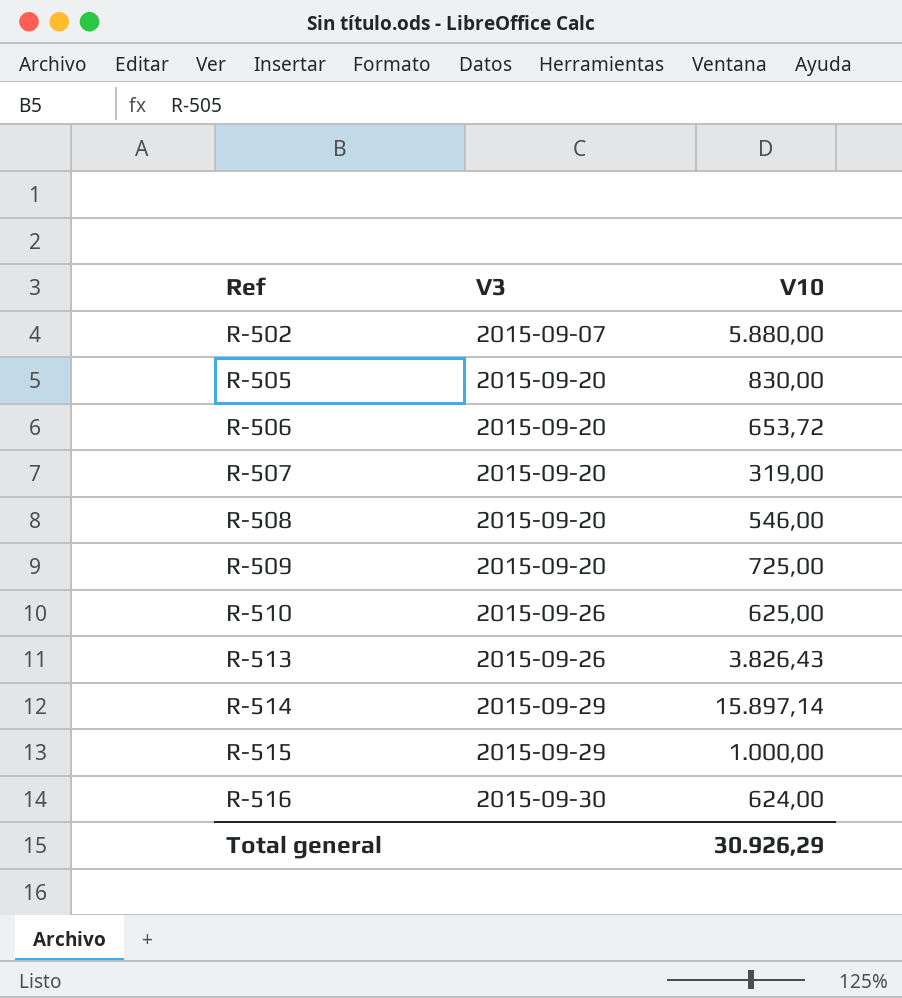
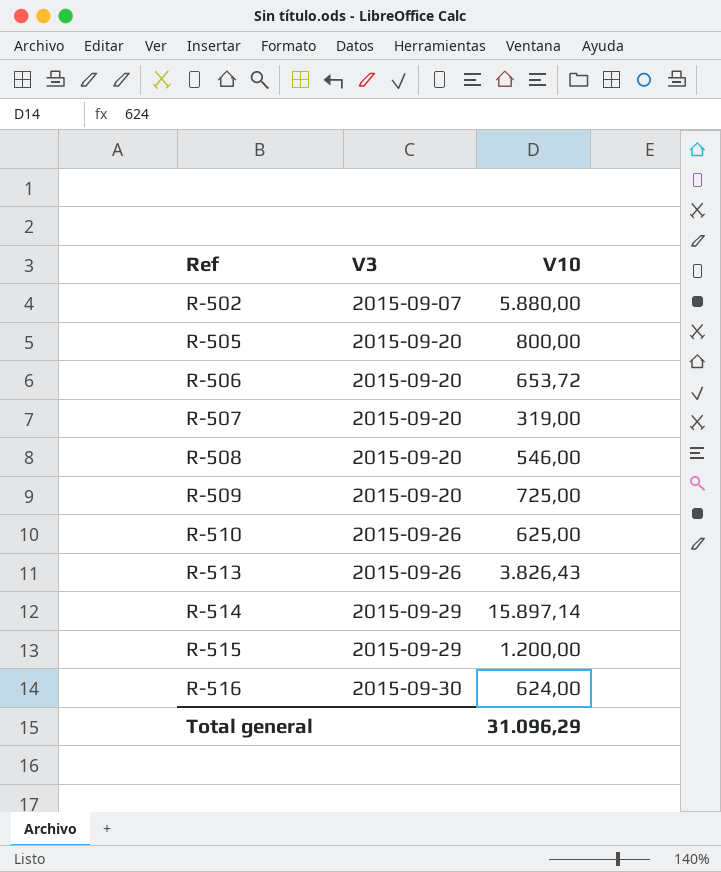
R-505 | V10: 830,00 -> 800,00
R-515 | V10: 1.000,00 -> 1.200,00
Total general | V10: 30.926,29 -> 31.096,29

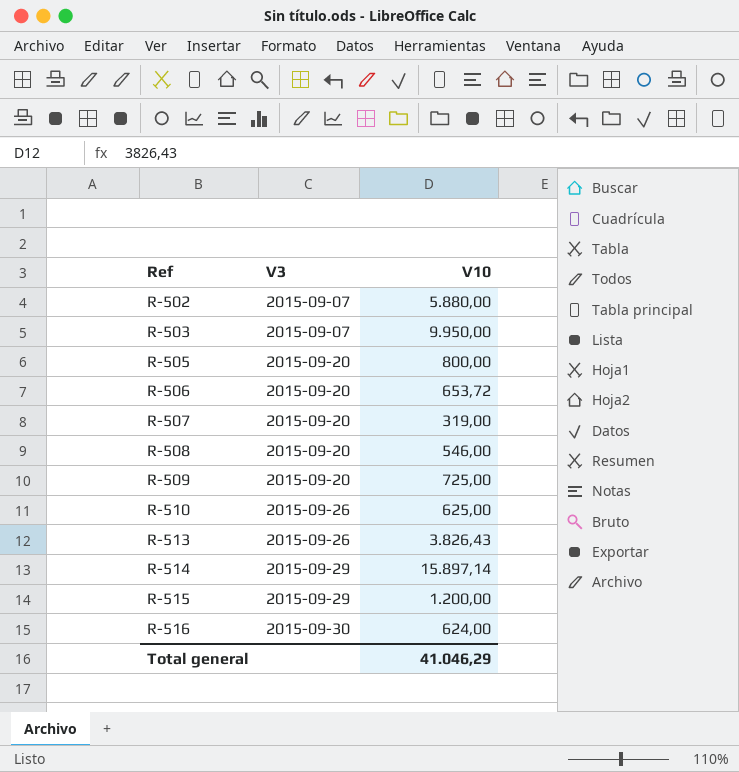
row R-503: none -> 2015-09-07 | 9.950,00
Total general | V10: 31.096,29 -> 41.046,29

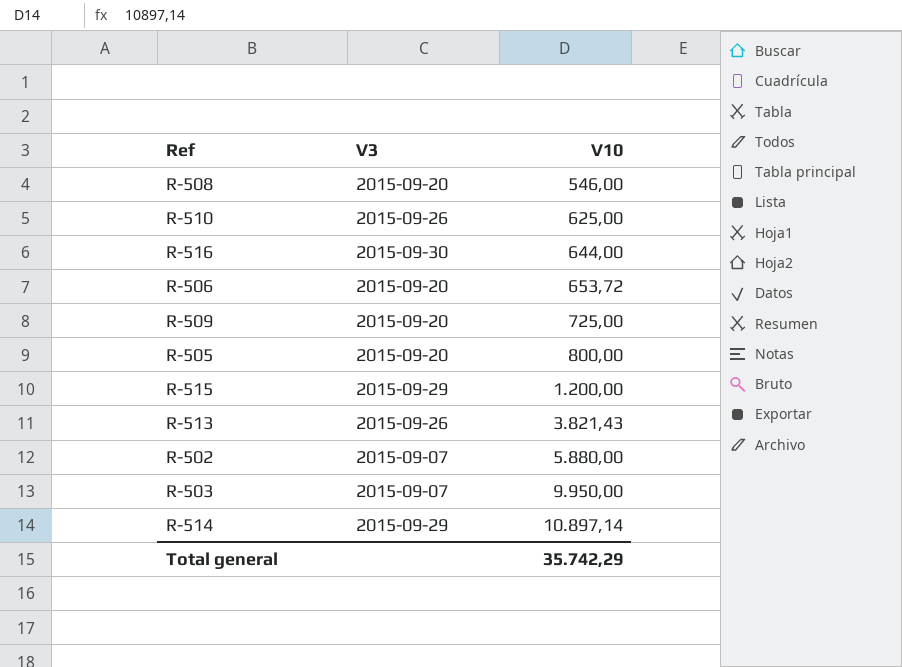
row order: Ref ascending -> V10 ascending
row R-507: 2015-09-20 | 319,00 -> none
R-516 | V10: 624,00 -> 644,00
R-513 | V10: 3.826,43 -> 3.821,43
R-514 | V10: 15.897,14 -> 10.897,14
Total general | V10: 41.046,29 -> 35.742,29

